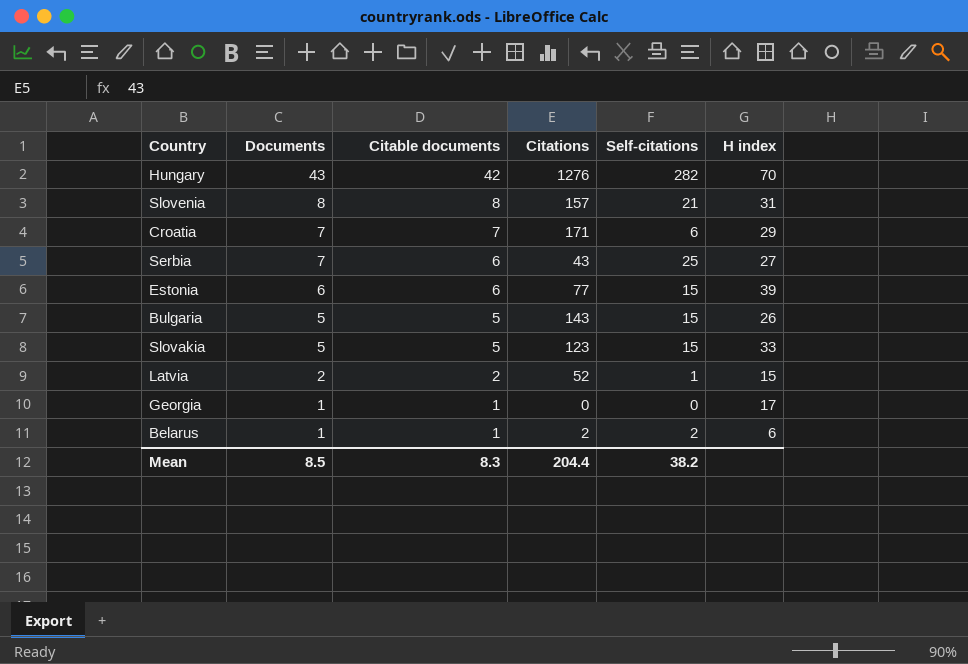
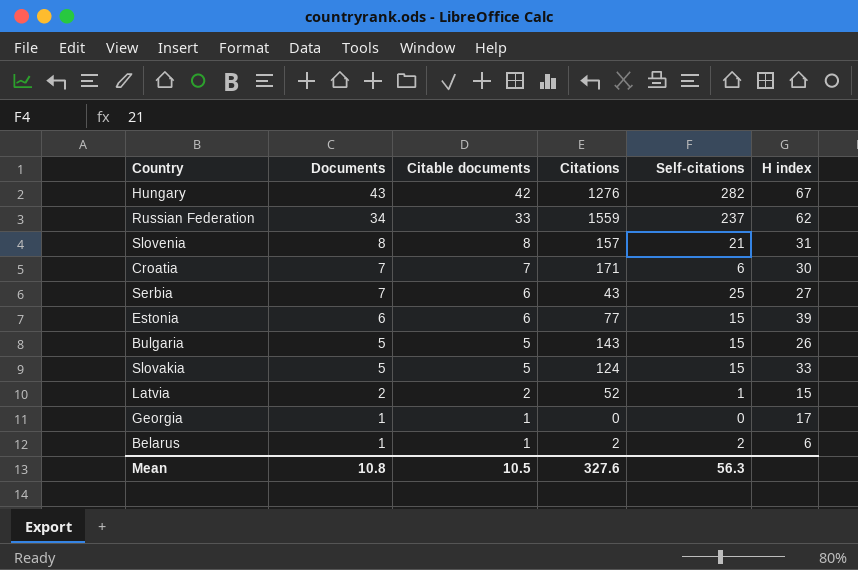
Hungary | H index: 70 -> 67
row Russian Federation: none -> 34 | 33 | 1559 | 237 | 62
Croatia | H index: 29 -> 30
Slovakia | Citations: 123 -> 124
Mean | Documents: 8.5 -> 10.8
Mean | Citable documents: 8.3 -> 10.5
Mean | Citations: 204.4 -> 327.6
Mean | Self-citations: 38.2 -> 56.3

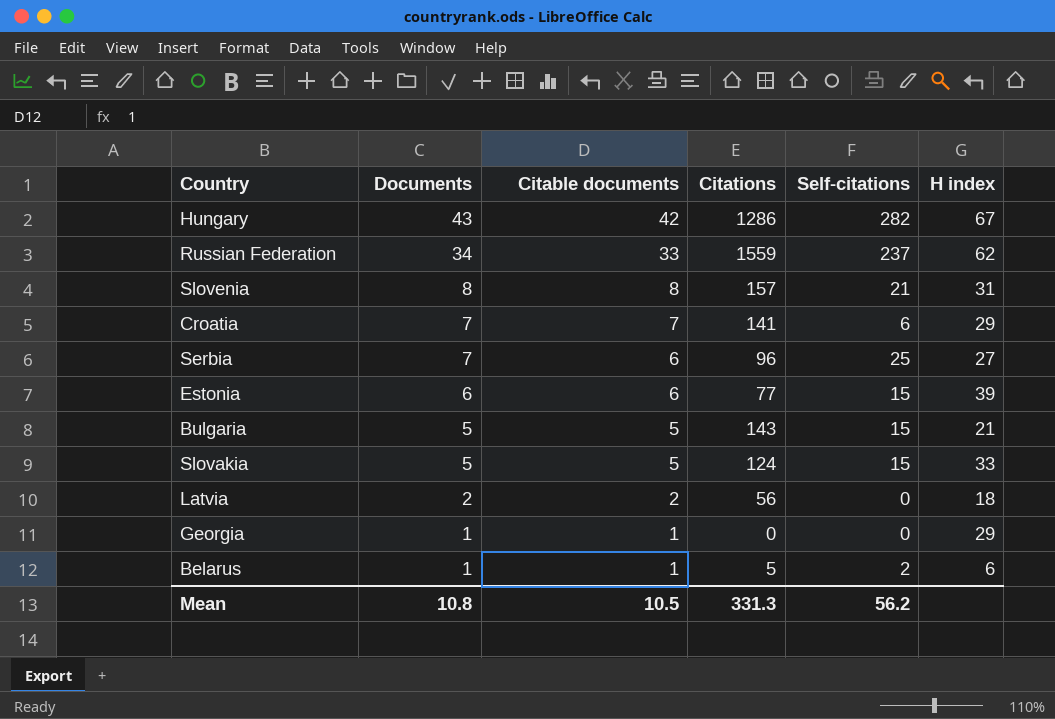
Hungary | Citations: 1276 -> 1286
Croatia | Citations: 171 -> 141
Croatia | H index: 30 -> 29
Serbia | Citations: 43 -> 96
Bulgaria | H index: 26 -> 21
Latvia | Citations: 52 -> 56
Latvia | Self-citations: 1 -> 0
Latvia | H index: 15 -> 18
Georgia | H index: 17 -> 29
Belarus | Citations: 2 -> 5
Mean | Citations: 327.6 -> 331.3
Mean | Self-citations: 56.3 -> 56.2

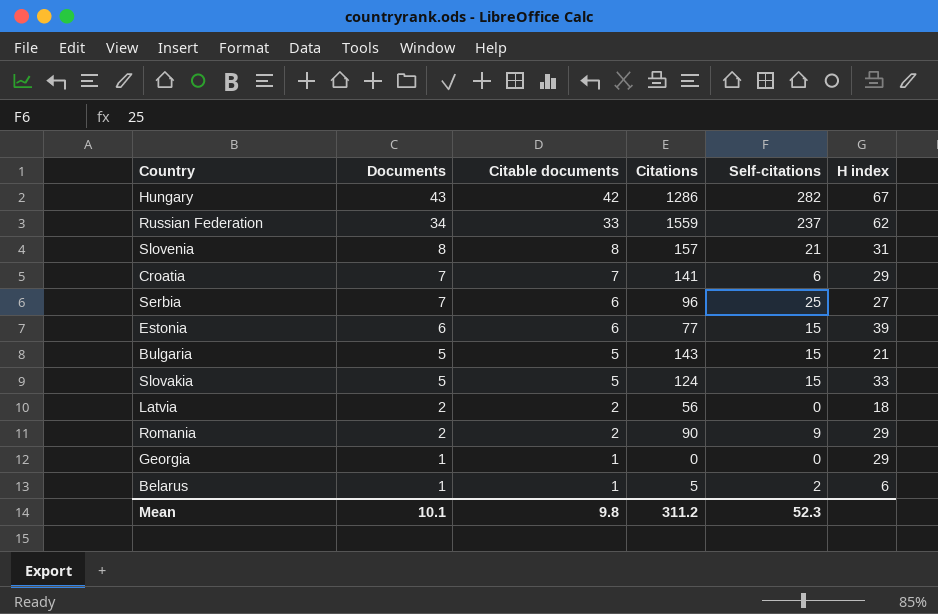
row Romania: none -> 2 | 2 | 90 | 9 | 29
Mean | Documents: 10.8 -> 10.1
Mean | Citable documents: 10.5 -> 9.8
Mean | Citations: 331.3 -> 311.2
Mean | Self-citations: 56.2 -> 52.3

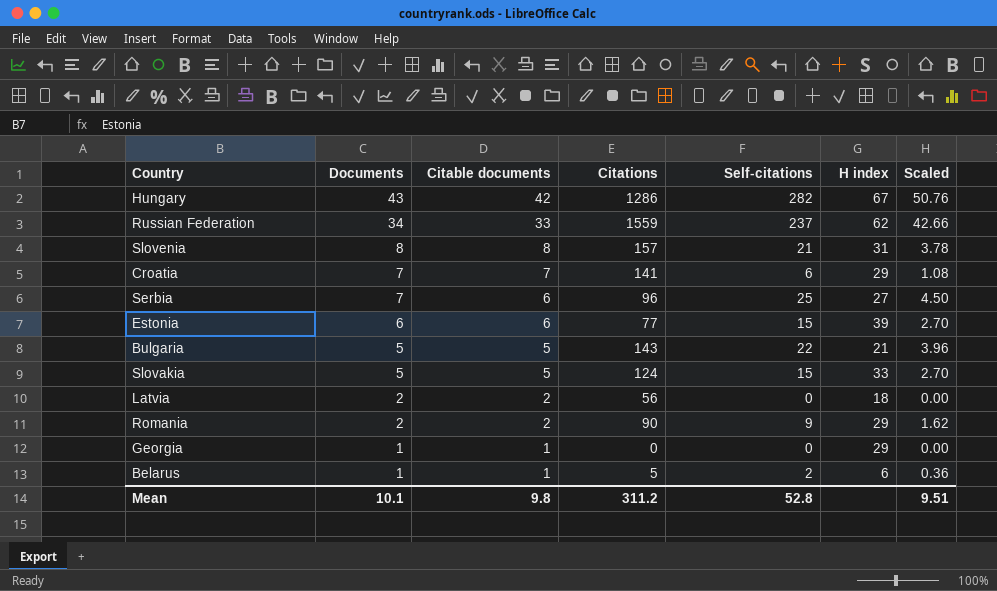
column Scaled | formula: none -> [Self-citations] * 0.18
Bulgaria | Self-citations: 15 -> 22
Mean | Self-citations: 52.3 -> 52.8

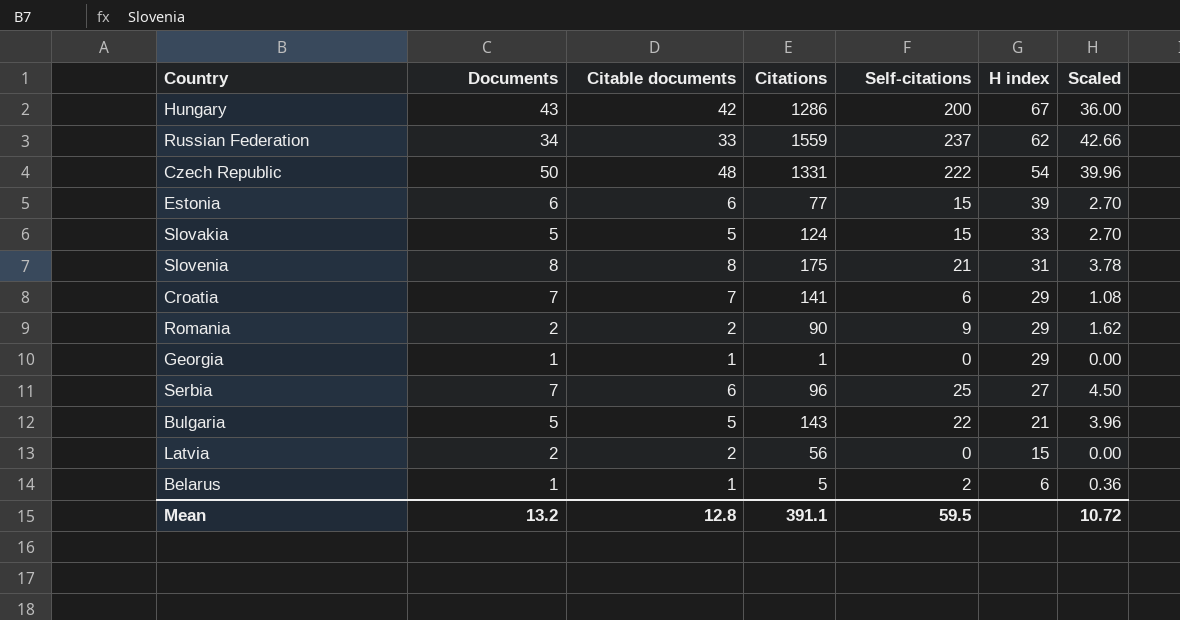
row order: Documents descending -> H index descending
Hungary | Self-citations: 282 -> 200
Hungary | Scaled: 50.76 -> 36.00
row Czech Republic: none -> 50 | 48 | 1331 | 222 | 54 | 39.96
Slovenia | Citations: 157 -> 175
Georgia | Citations: 0 -> 1
Latvia | H index: 18 -> 15
Mean | Documents: 10.1 -> 13.2
Mean | Citable documents: 9.8 -> 12.8
Mean | Citations: 311.2 -> 391.1
Mean | Self-citations: 52.8 -> 59.5
Mean | Scaled: 9.51 -> 10.72

